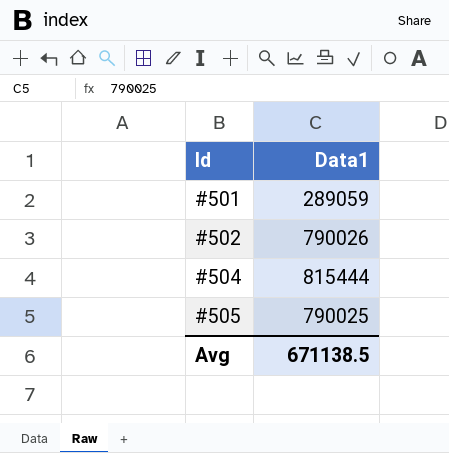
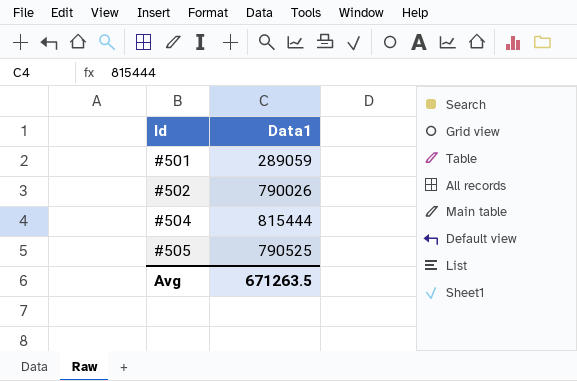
#505 | Data1: 790025 -> 790525
Avg | Data1: 671138.5 -> 671263.5

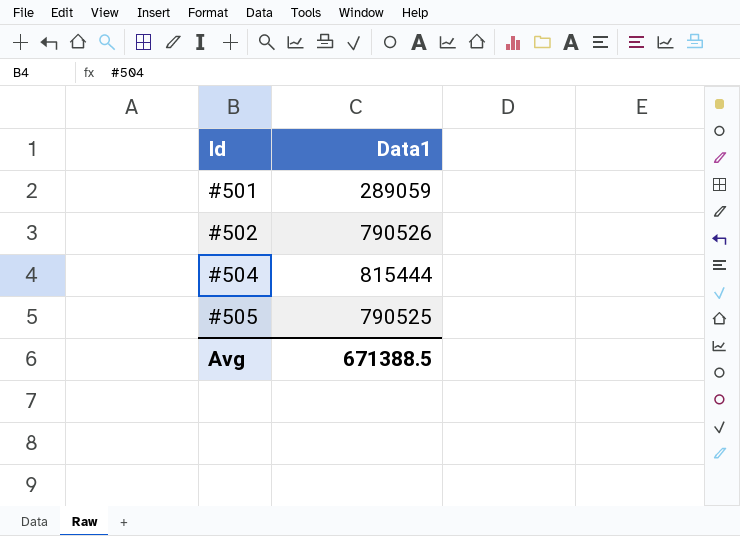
#502 | Data1: 790026 -> 790526
Avg | Data1: 671263.5 -> 671388.5

